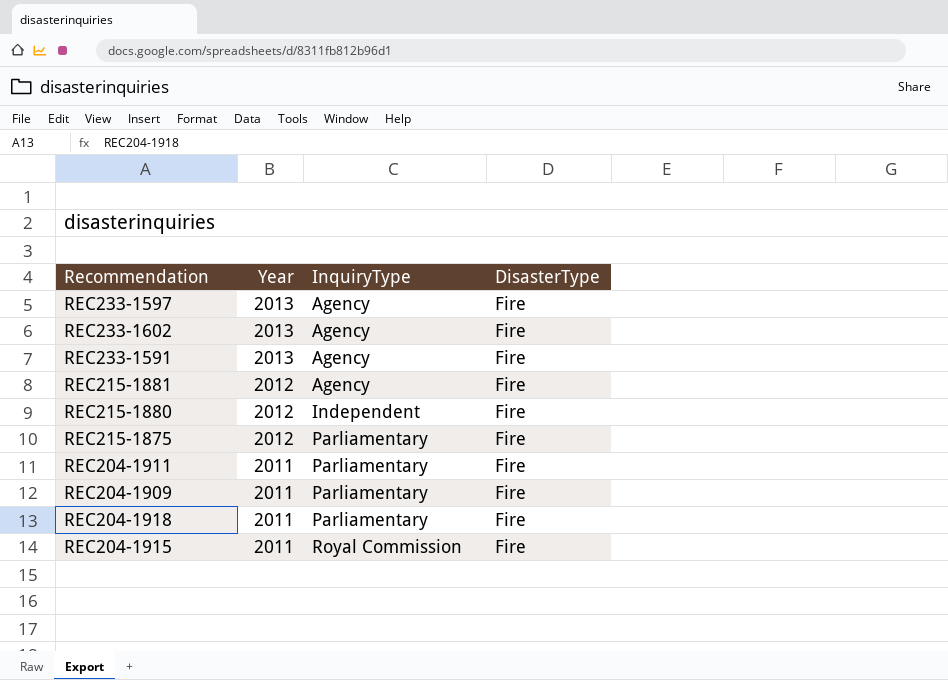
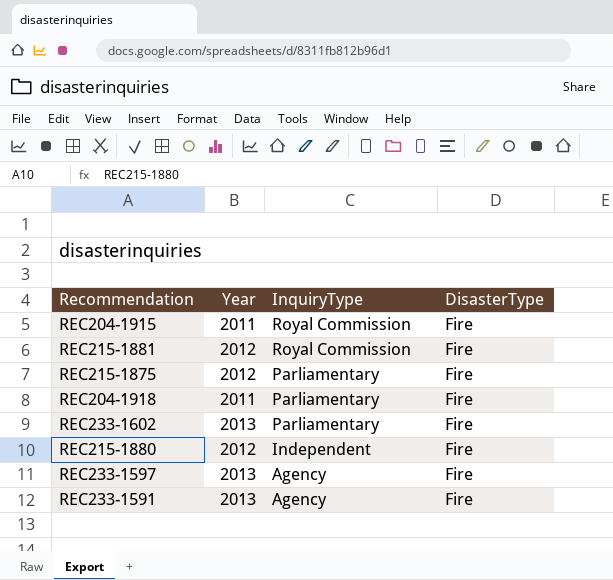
row order: Year descending -> InquiryType descending
row REC204-1911: 2011 | Parliamentary | Fire -> none
row REC204-1909: 2011 | Parliamentary | Fire -> none
REC215-1881 | InquiryType: Agency -> Royal Commission
REC233-1602 | InquiryType: Agency -> Parliamentary

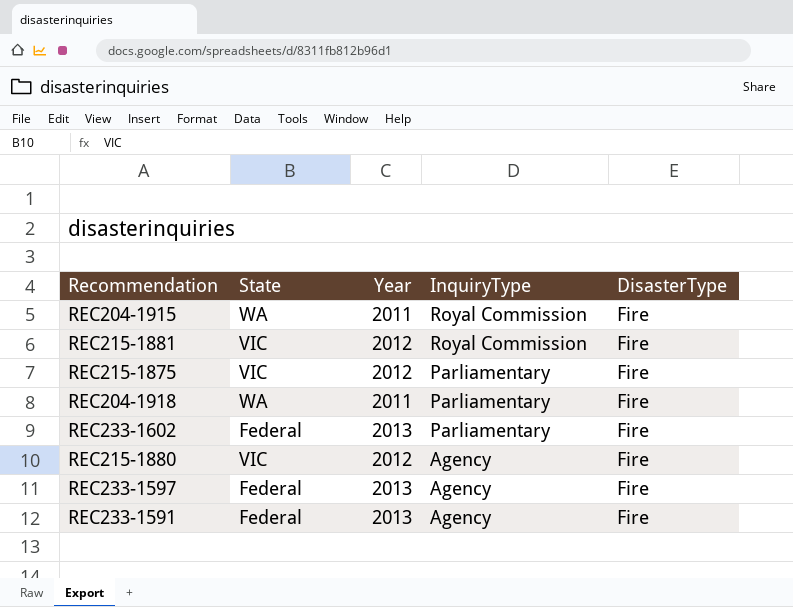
column State | position: none -> 2
REC215-1880 | InquiryType: Independent -> Agency

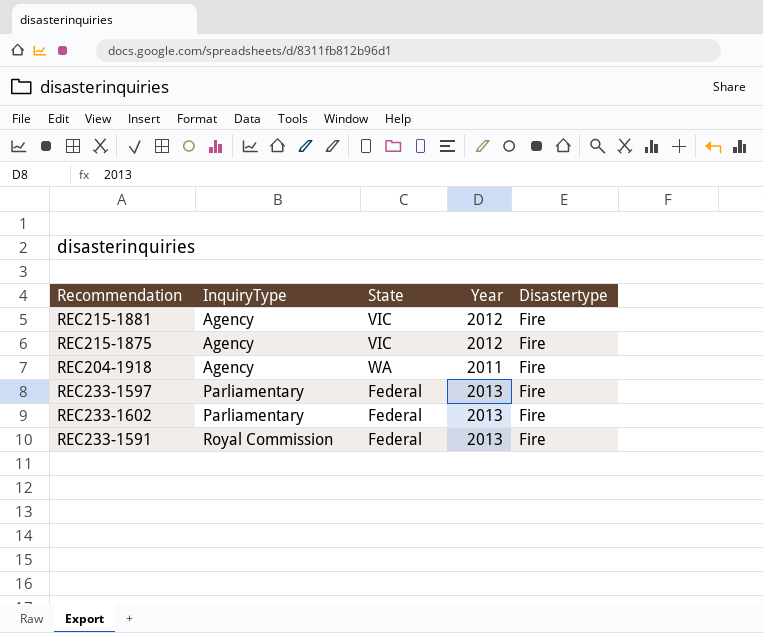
row order: InquiryType descending -> InquiryType ascending
column InquiryType | position: 4 -> 2
column name: DisasterType -> Disastertype
row REC204-1915: WA | 2011 | Royal Commission | Fire -> none
row REC215-1880: VIC | 2012 | Agency | Fire -> none
REC215-1881 | InquiryType: Royal Commission -> Agency
REC215-1875 | InquiryType: Parliamentary -> Agency
REC204-1918 | InquiryType: Parliamentary -> Agency
REC233-1597 | InquiryType: Agency -> Parliamentary
REC233-1591 | InquiryType: Agency -> Royal Commission

